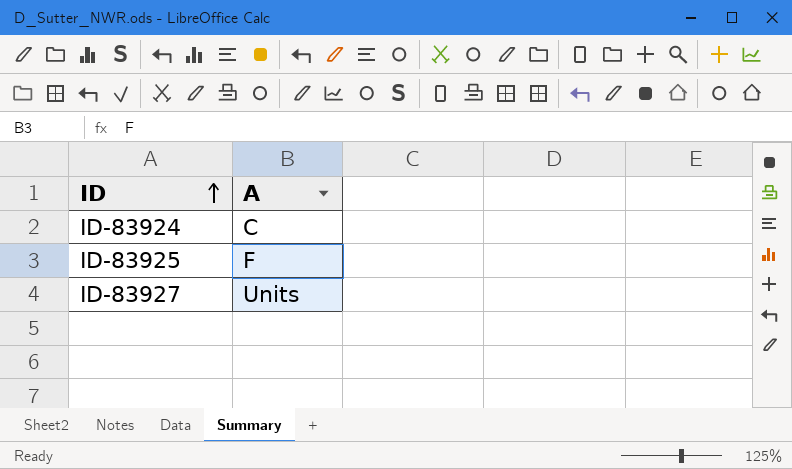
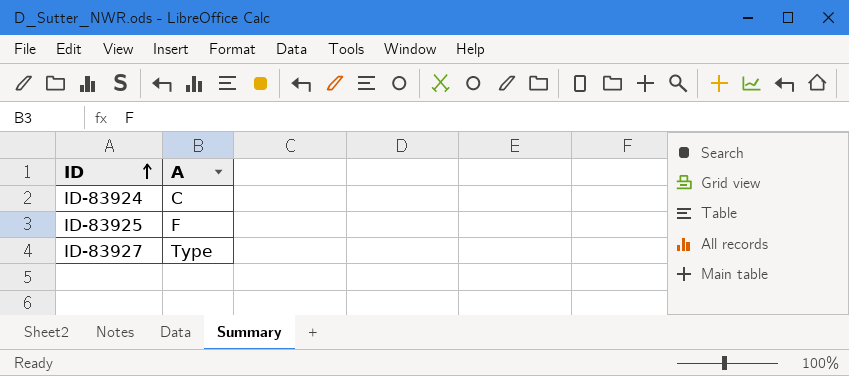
ID-83927 | A: Units -> Type

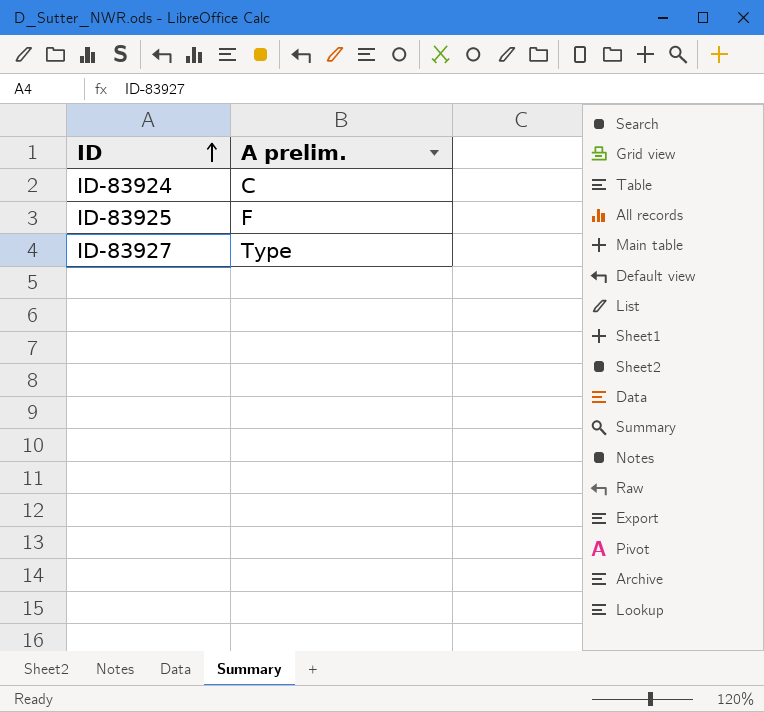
column name: A -> A prelim.

